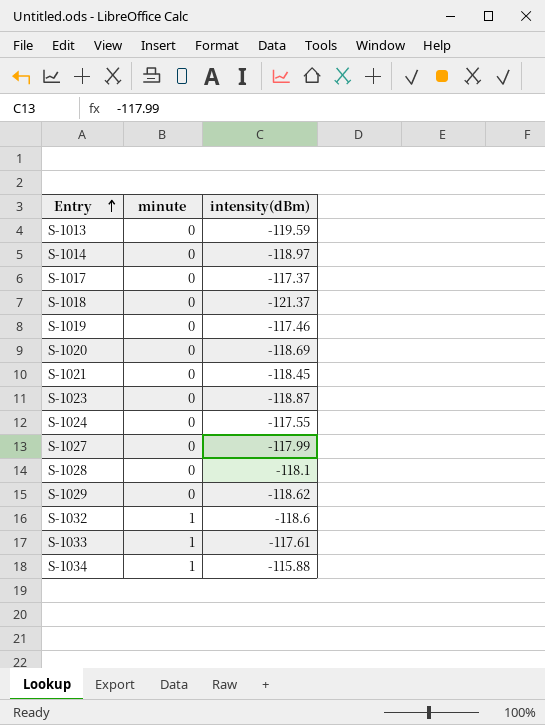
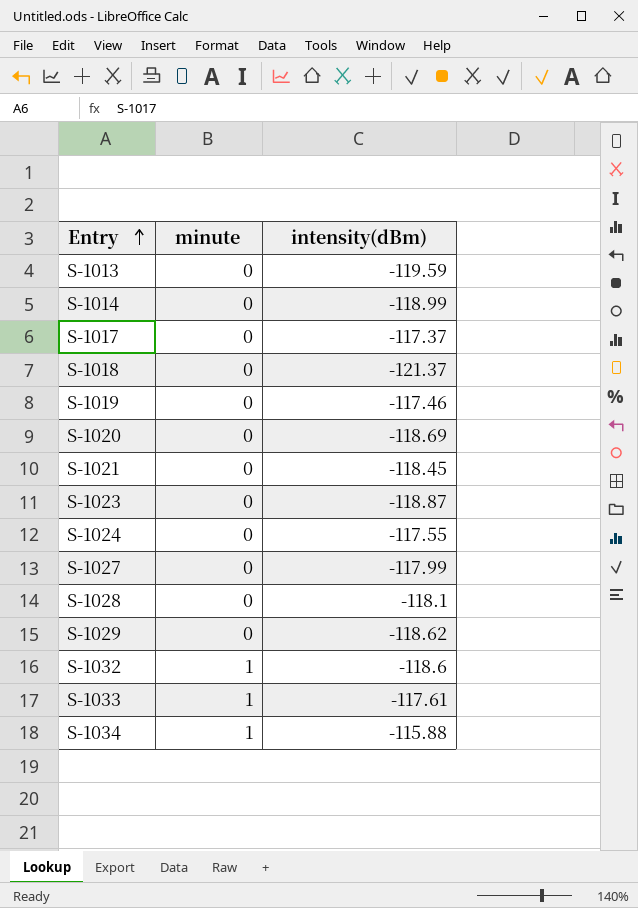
S-1014 | intensity(dBm): -118.97 -> -118.99

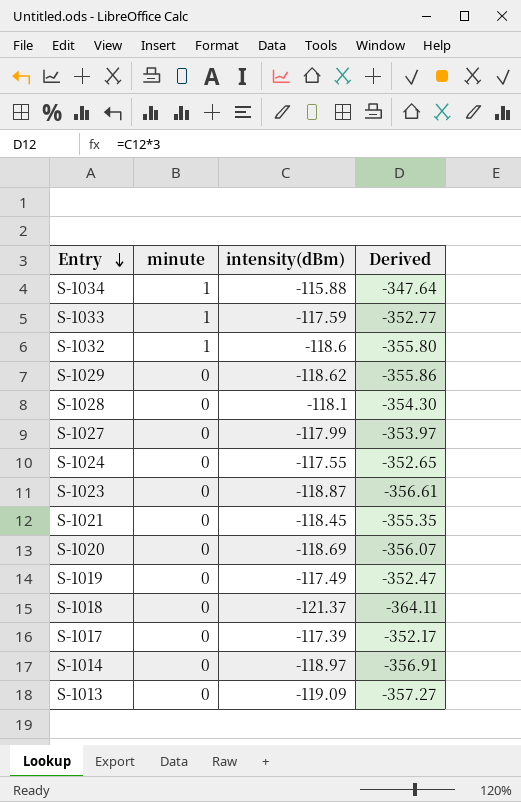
row order: Entry ascending -> Entry descending
column Derived | formula: none -> [intensity(dBm)] * 3
S-1033 | intensity(dBm): -117.61 -> -117.59
S-1019 | intensity(dBm): -117.46 -> -117.49
S-1017 | intensity(dBm): -117.37 -> -117.39
S-1014 | intensity(dBm): -118.99 -> -118.97
S-1013 | intensity(dBm): -119.59 -> -119.09

